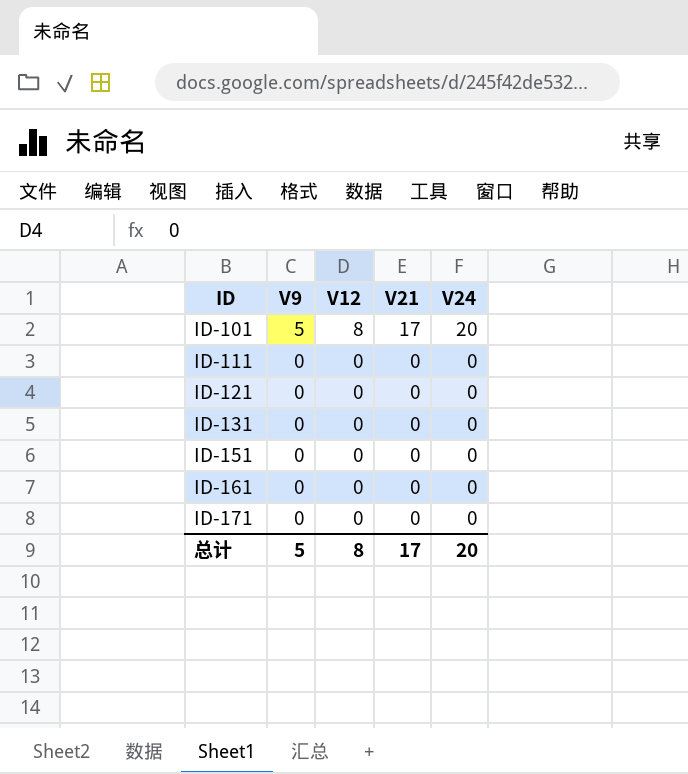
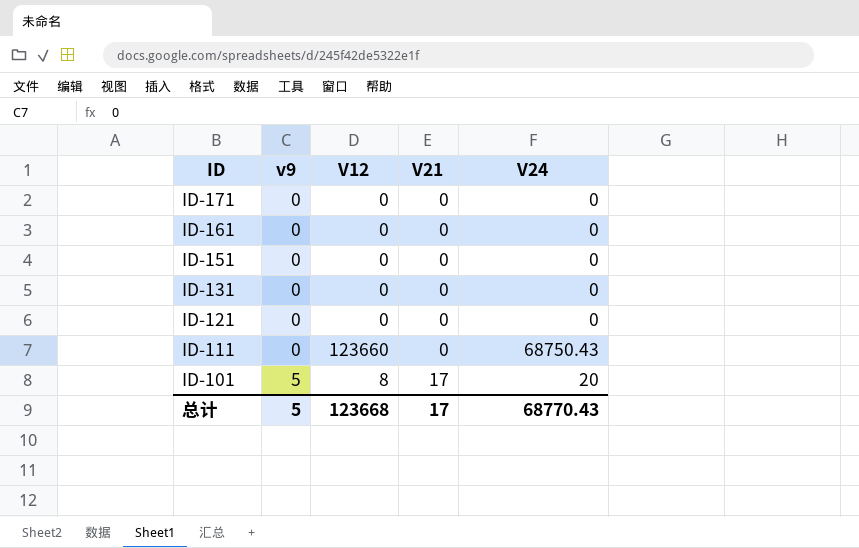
row order: ID ascending -> ID descending
column name: V9 -> v9
ID-111 | V12: 0 -> 123660
ID-111 | V24: 0 -> 68750.43
总计 | V12: 8 -> 123668
总计 | V24: 20 -> 68770.43

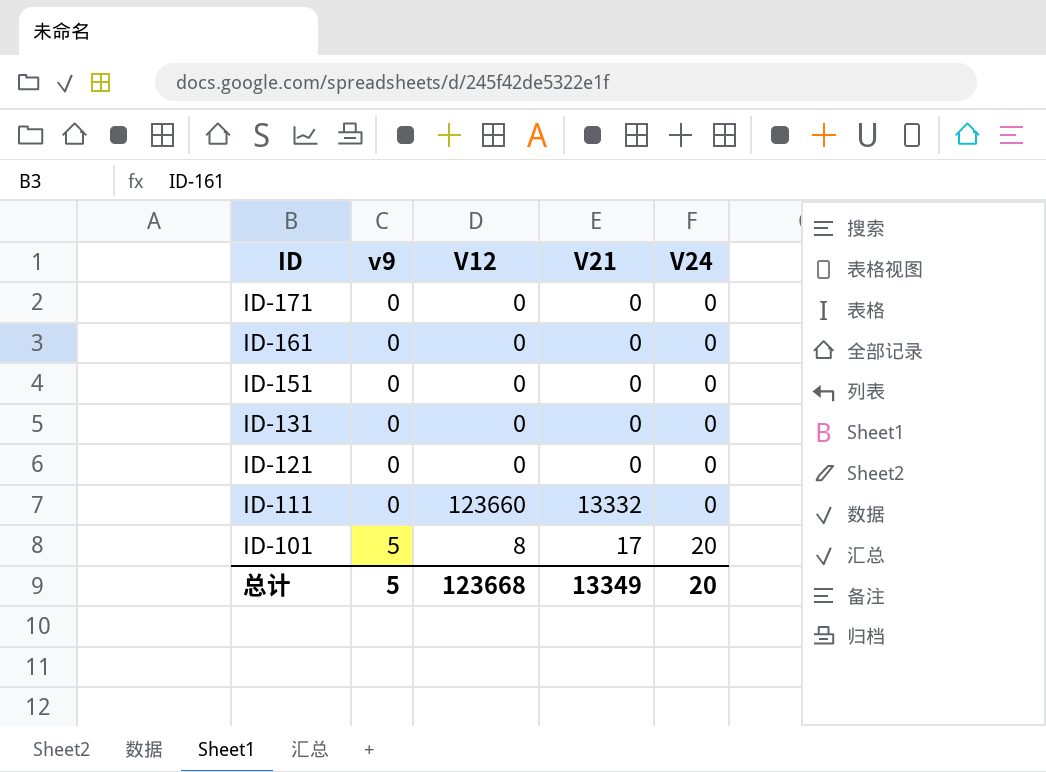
ID-111 | V21: 0 -> 13332
ID-111 | V24: 68750.43 -> 0
总计 | V21: 17 -> 13349
总计 | V24: 68770.43 -> 20

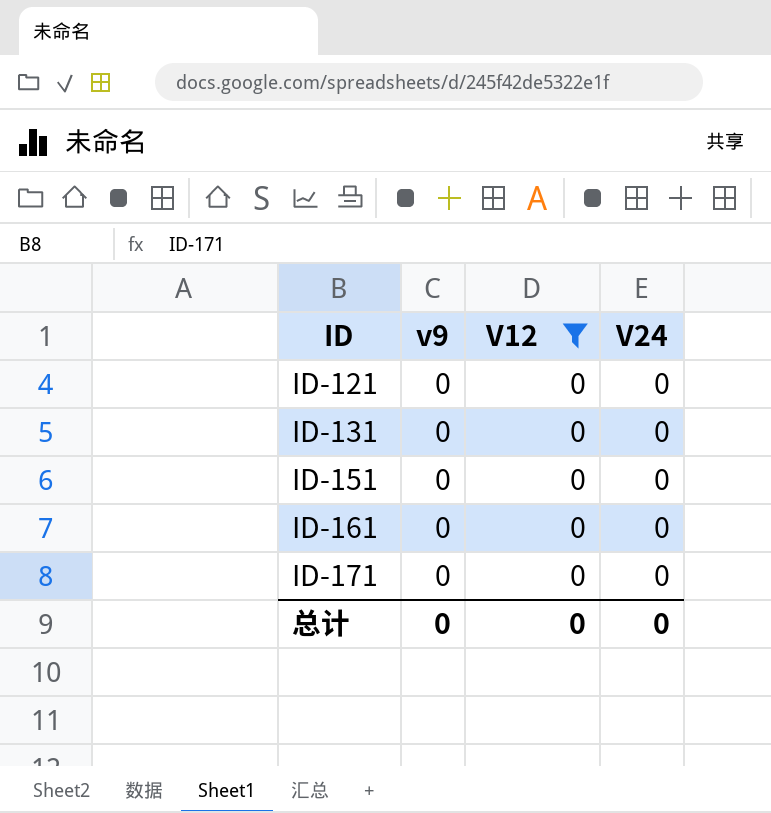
filter: none -> V12 = 0
row order: ID descending -> ID ascending
column V21 | position: 4 -> none
总计 | v9: 5 -> 0
总计 | V12: 123668 -> 0
总计 | V24: 20 -> 0

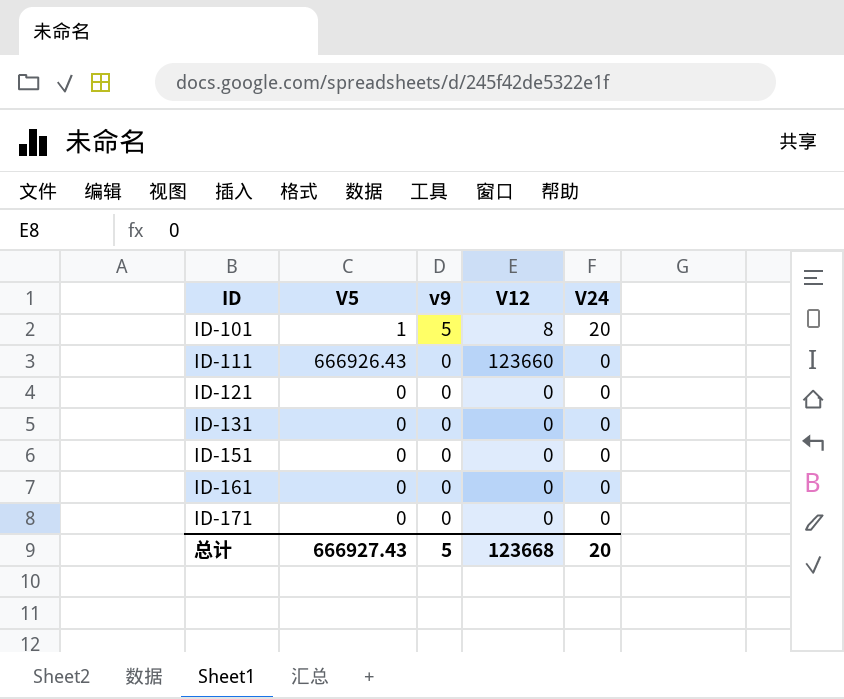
filter: V12 = 0 -> none
column V5 | position: none -> 2
总计 | v9: 0 -> 5
总计 | V12: 0 -> 123668
总计 | V24: 0 -> 20

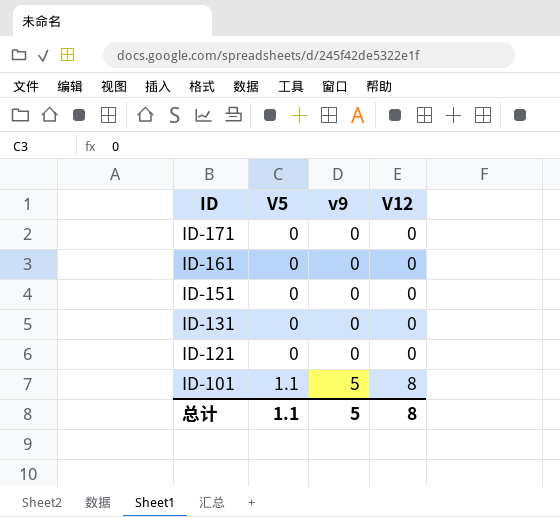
row order: ID ascending -> ID descending
column V24 | position: 5 -> none
row ID-111: 666926.43 | 0 | 123660 | 0 -> none
ID-101 | V5: 1 -> 1.1
总计 | V5: 666927.43 -> 1.1
总计 | V12: 123668 -> 8

